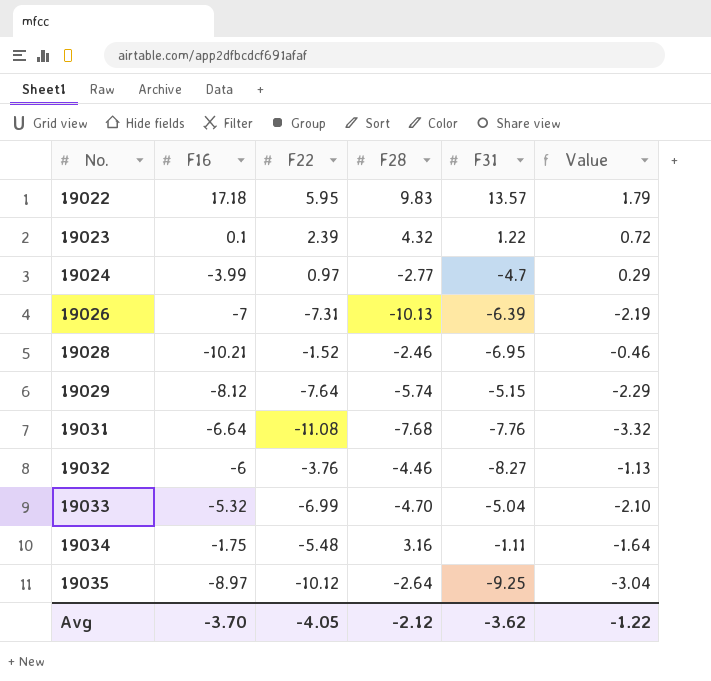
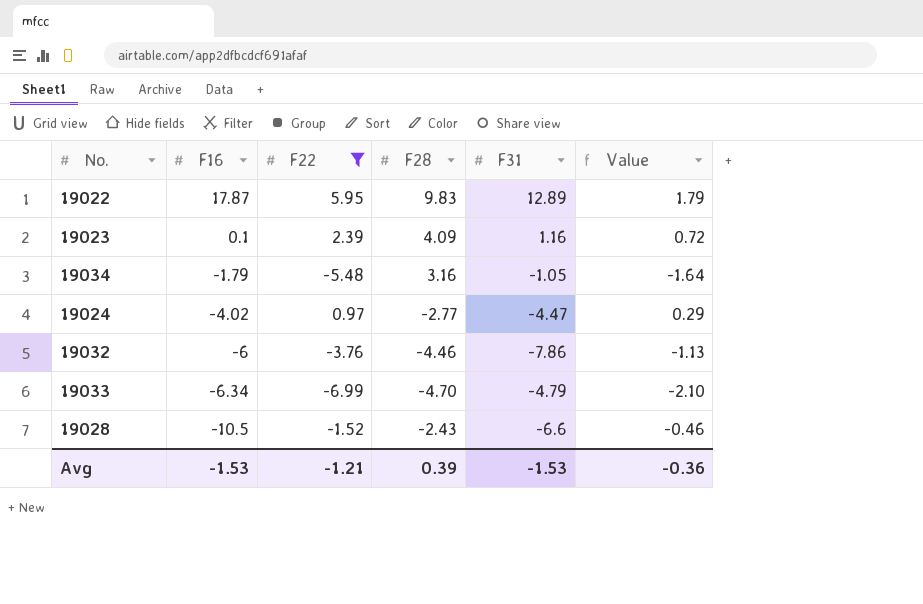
filter: none -> F22 >= -6.99
row order: No. ascending -> F16 descending
19022 | F16: 17.18 -> 17.87
19022 | F31: 13.57 -> 12.89
19023 | F28: 4.32 -> 4.09
19023 | F31: 1.22 -> 1.16
19034 | F16: -1.75 -> -1.79
19034 | F31: -1.11 -> -1.05
19024 | F16: -3.99 -> -4.02
19024 | F31: -4.7 -> -4.47
19032 | F31: -8.27 -> -7.86
19033 | F16: -5.32 -> -6.34
19033 | F31: -5.04 -> -4.79
19028 | F16: -10.21 -> -10.5
19028 | F28: -2.46 -> -2.43
19028 | F31: -6.95 -> -6.6
Avg | F16: -3.70 -> -1.53
Avg | F22: -4.05 -> -1.21
Avg | F28: -2.12 -> 0.39
Avg | F31: -3.62 -> -1.53
Avg | Value: -1.22 -> -0.36

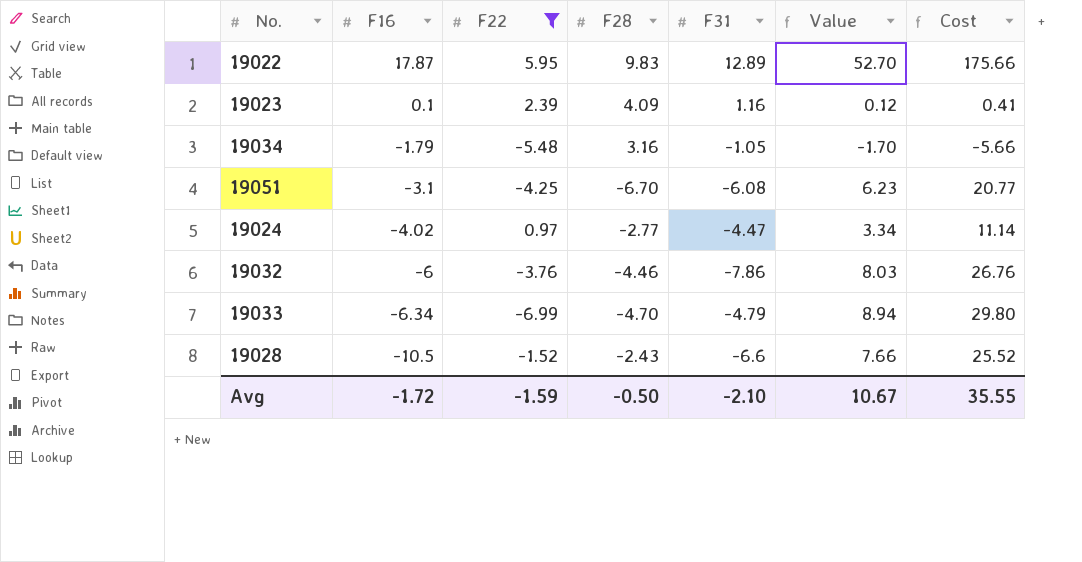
column Value | formula: [F22] * 0.3 -> [Cost] * 0.3
column Cost | formula: none -> [F16] * [F28]
row 19051: none -> -3.1 | -4.25 | -6.70 | -6.08 | 6.23 | 20.77
Avg | F16: -1.53 -> -1.72
Avg | F22: -1.21 -> -1.59
Avg | F28: 0.39 -> -0.50
Avg | F31: -1.53 -> -2.10
Avg | Value: -0.36 -> 10.67

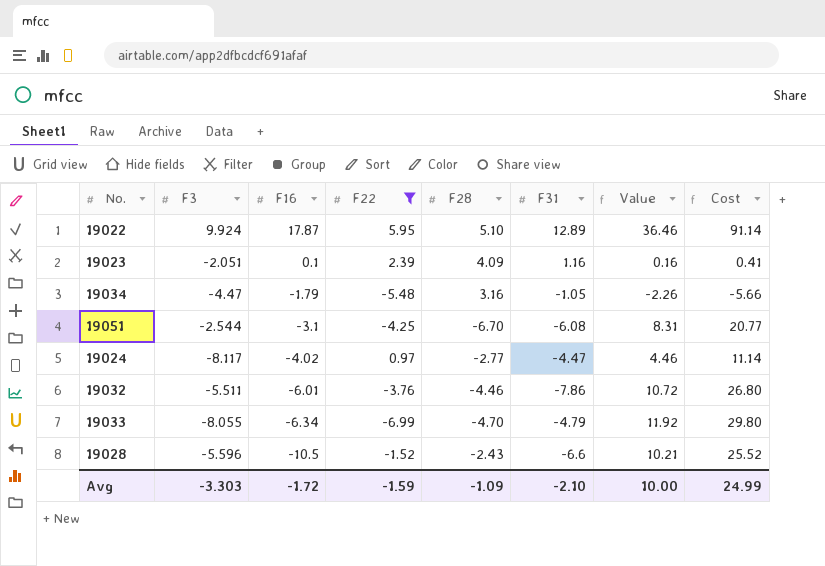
column F3 | position: none -> 2
column Value | formula: [Cost] * 0.3 -> [Cost] * 0.4
19022 | F28: 9.83 -> 5.10
19022 | Cost: 175.66 -> 91.14
19032 | F16: -6 -> -6.01
19032 | Cost: 26.76 -> 26.80
Avg | F28: -0.50 -> -1.09
Avg | Value: 10.67 -> 10.00
Avg | Cost: 35.55 -> 24.99

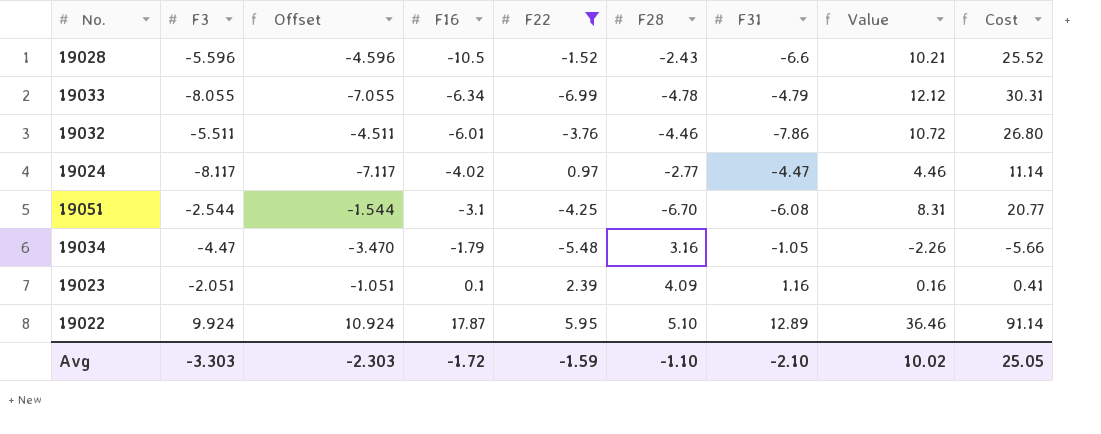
row order: F16 descending -> F16 ascending
column Offset | formula: none -> [F3] + 1
19033 | F28: -4.70 -> -4.78
19033 | Value: 11.92 -> 12.12
19033 | Cost: 29.80 -> 30.31
Avg | F28: -1.09 -> -1.10
Avg | Value: 10.00 -> 10.02
Avg | Cost: 24.99 -> 25.05

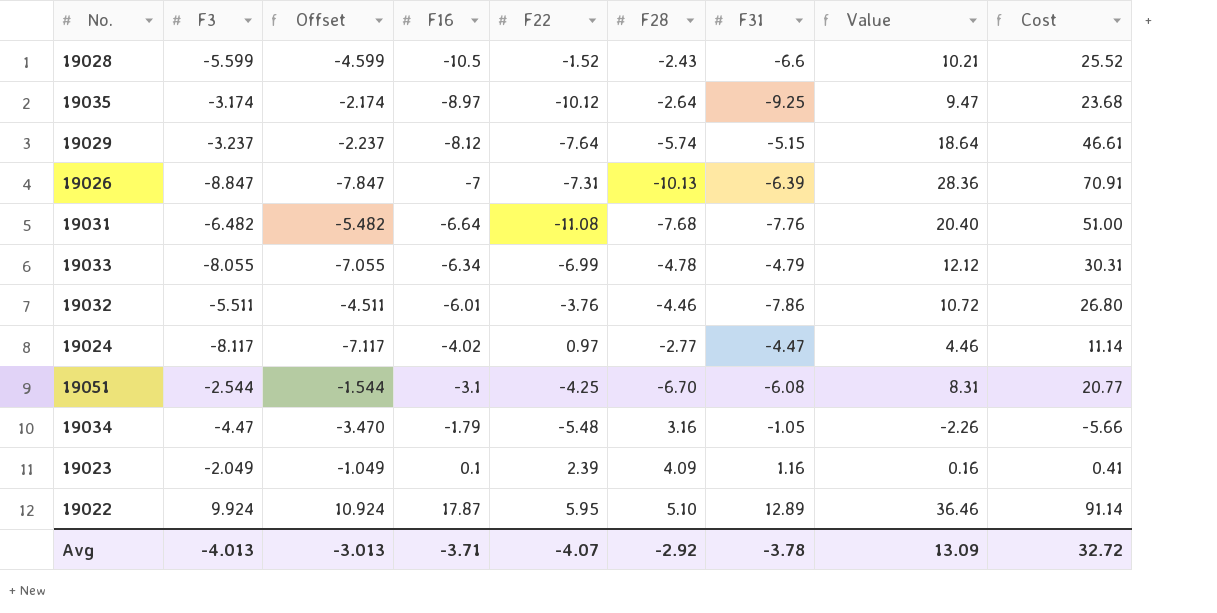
filter: F22 >= -6.99 -> none
19028 | F3: -5.596 -> -5.599
19028 | Offset: -4.596 -> -4.599
19023 | F3: -2.051 -> -2.049
19023 | Offset: -1.051 -> -1.049
Avg | F3: -3.303 -> -4.013
Avg | Offset: -2.303 -> -3.013
Avg | F16: -1.72 -> -3.71
Avg | F22: -1.59 -> -4.07
Avg | F28: -1.10 -> -2.92
Avg | F31: -2.10 -> -3.78
Avg | Value: 10.02 -> 13.09
Avg | Cost: 25.05 -> 32.72

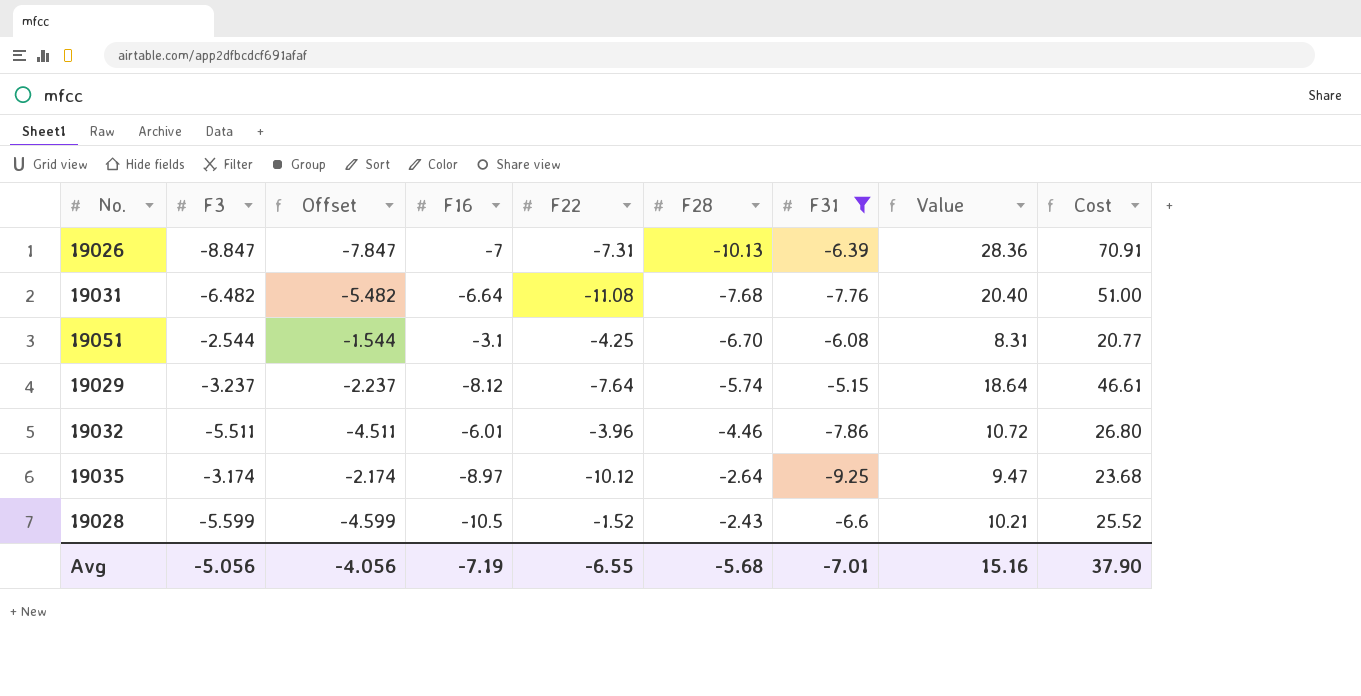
filter: none -> F31 <= -5.15
row order: F16 ascending -> F28 ascending
19032 | F22: -3.76 -> -3.96
Avg | F3: -4.013 -> -5.056
Avg | Offset: -3.013 -> -4.056
Avg | F16: -3.71 -> -7.19
Avg | F22: -4.07 -> -6.55
Avg | F28: -2.92 -> -5.68
Avg | F31: -3.78 -> -7.01
Avg | Value: 13.09 -> 15.16
Avg | Cost: 32.72 -> 37.90

